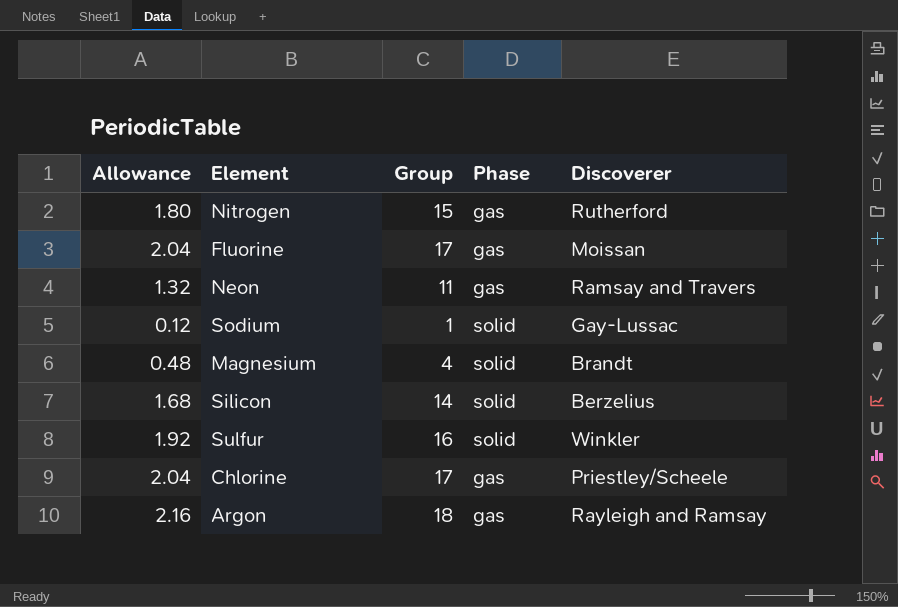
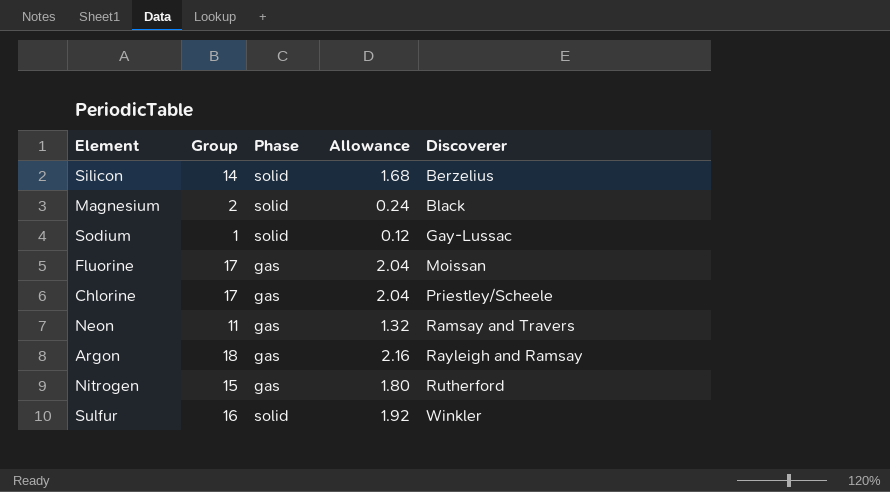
row order: none -> Discoverer ascending
column Allowance | position: 1 -> 4
Magnesium | Group: 4 -> 2
Magnesium | Allowance: 0.48 -> 0.24
Magnesium | Discoverer: Brandt -> Black

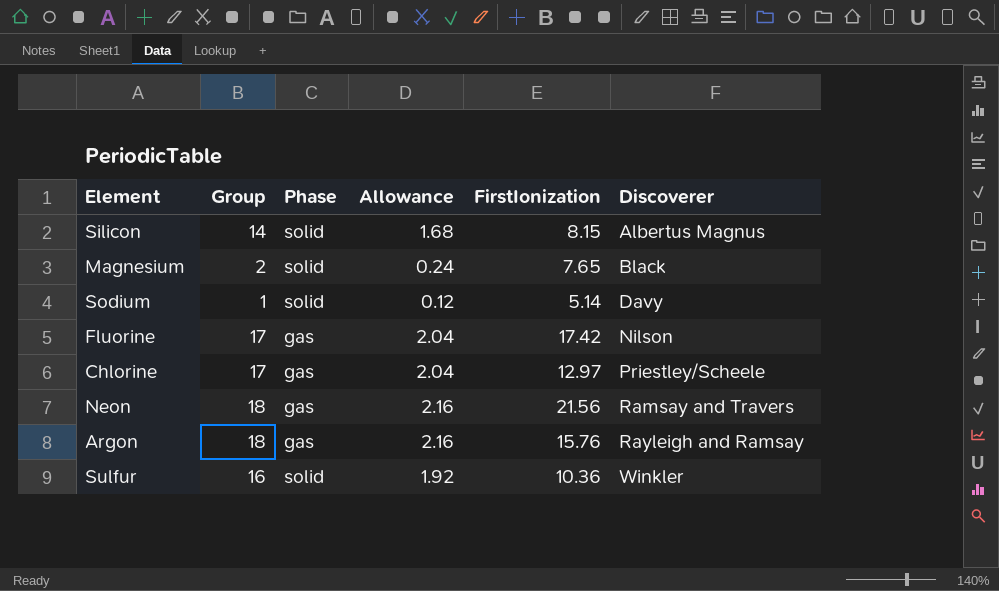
column FirstIonization | position: none -> 5
row Nitrogen: 15 | gas | 1.80 | Rutherford -> none
Silicon | Discoverer: Berzelius -> Albertus Magnus
Sodium | Discoverer: Gay-Lussac -> Davy
Fluorine | Discoverer: Moissan -> Nilson
Neon | Group: 11 -> 18
Neon | Allowance: 1.32 -> 2.16

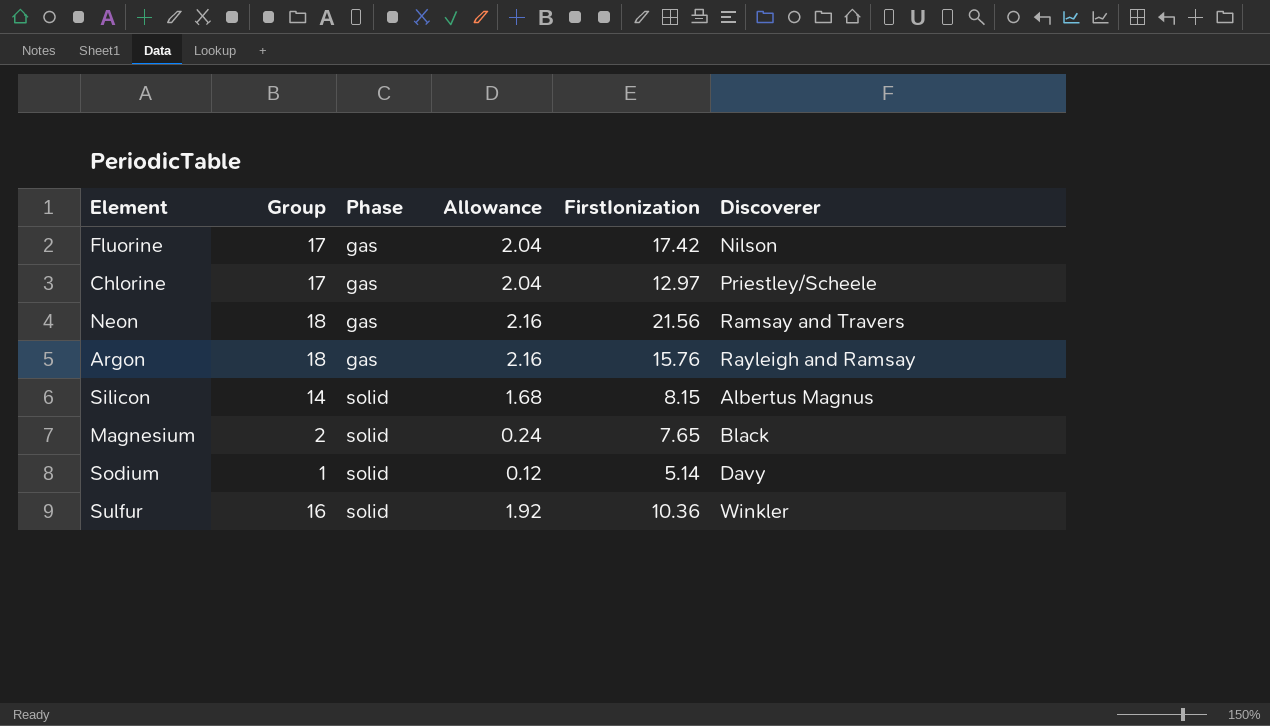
row order: Discoverer ascending -> Phase ascending

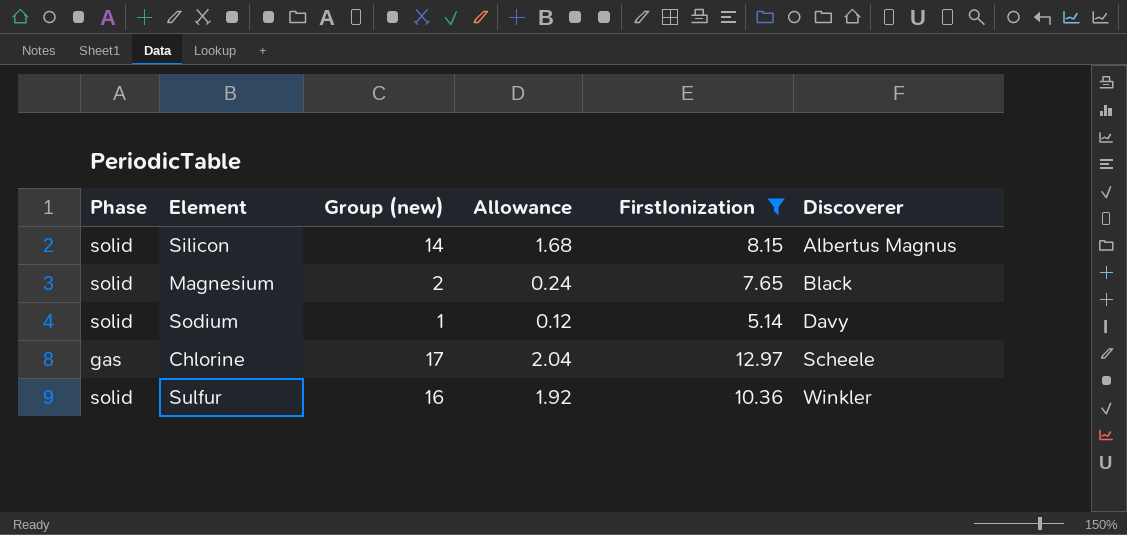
filter: none -> FirstIonization <= 12.97
row order: Phase ascending -> Discoverer ascending
column Phase | position: 3 -> 1
column name: Group -> Group (new)
Chlorine | Discoverer: Priestley/Scheele -> Scheele

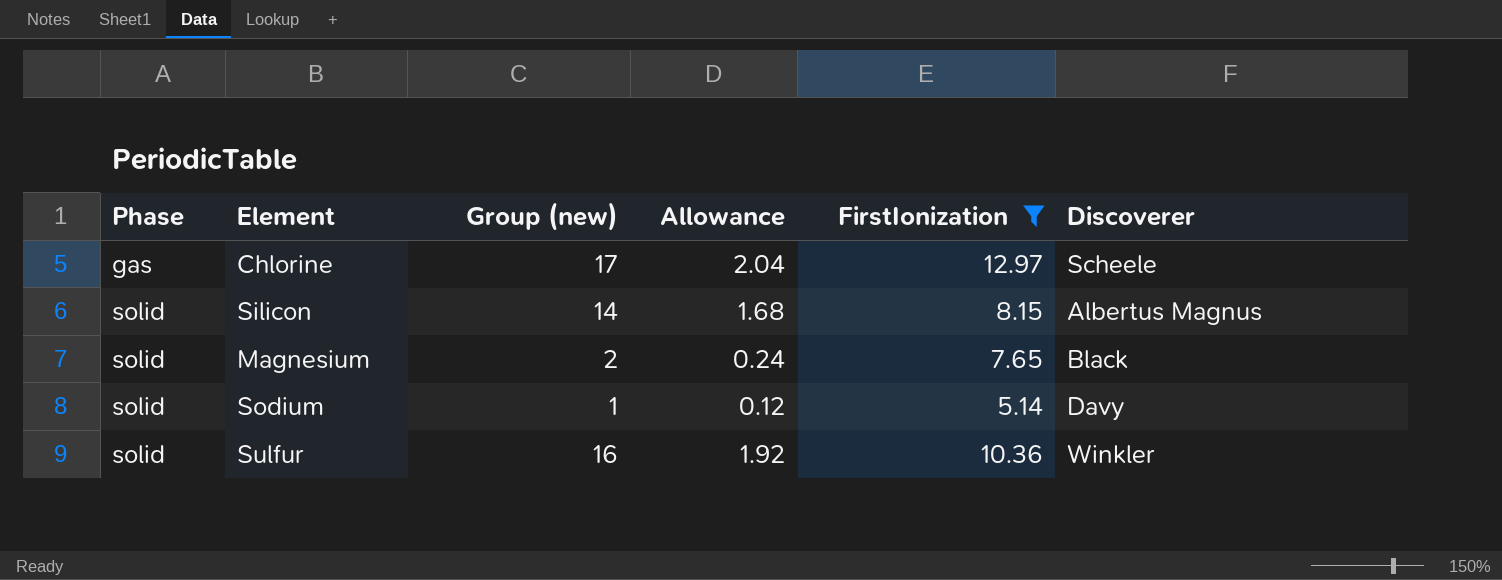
row order: Discoverer ascending -> Phase ascending

